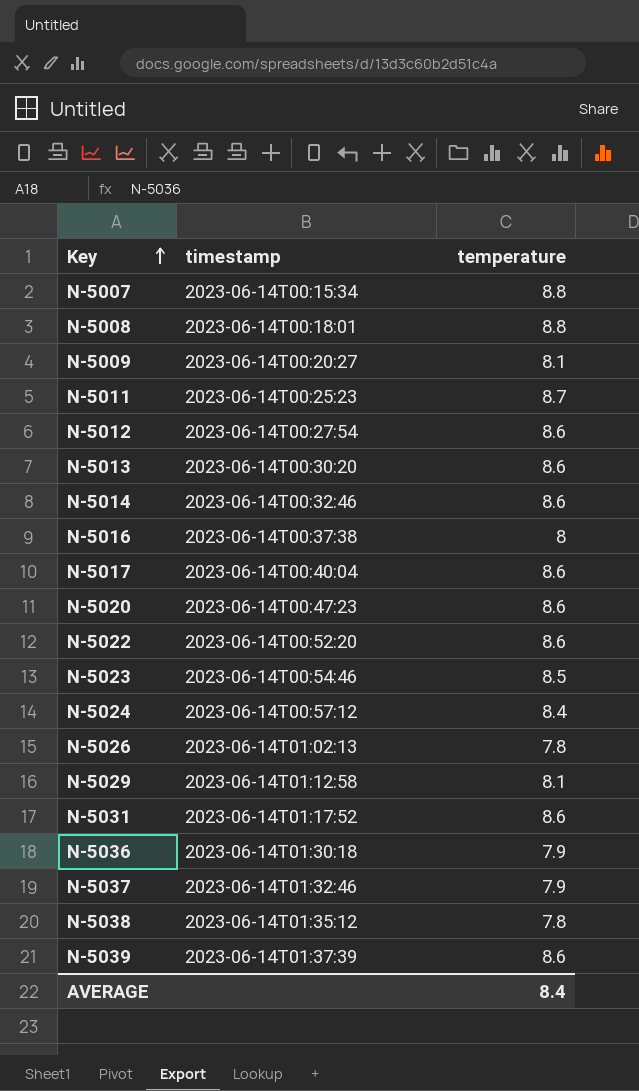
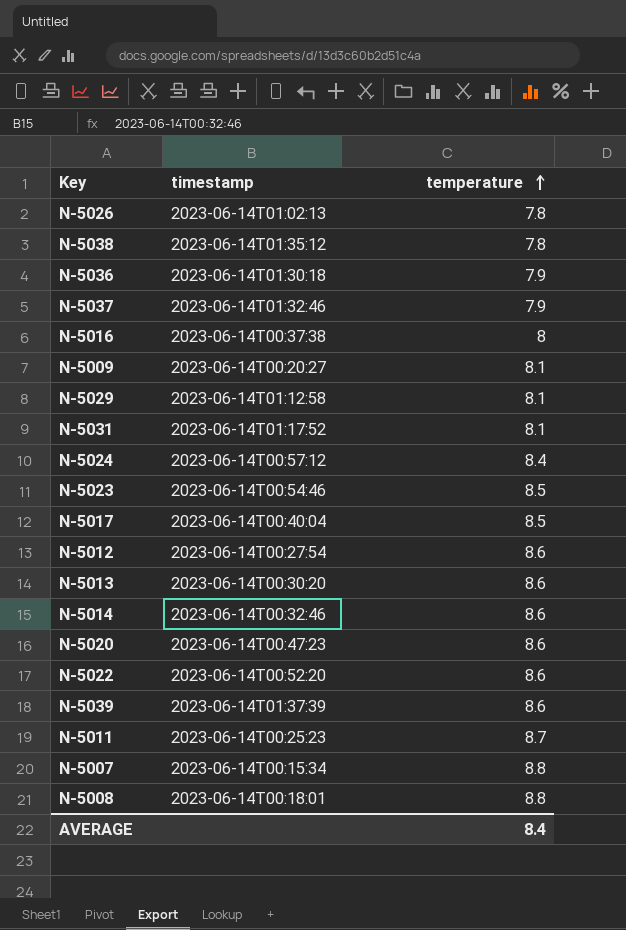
row order: Key ascending -> temperature ascending
N-5031 | temperature: 8.6 -> 8.1
N-5017 | temperature: 8.6 -> 8.5

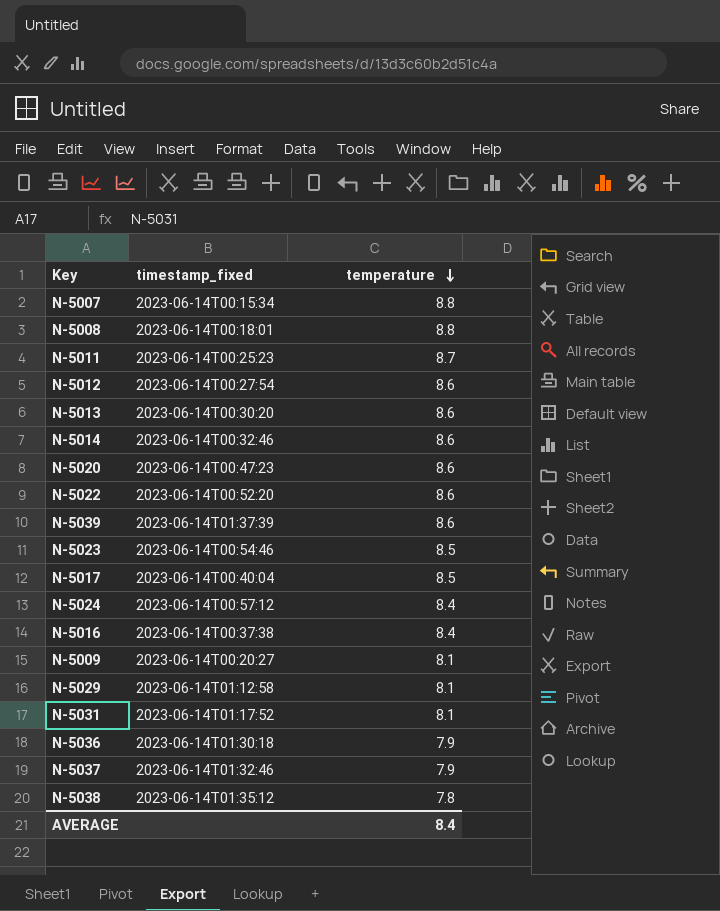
row order: temperature ascending -> temperature descending
column name: timestamp -> timestamp_fixed
row N-5026: 2023-06-14T01:02:13 | 7.8 -> none
N-5016 | temperature: 8 -> 8.4

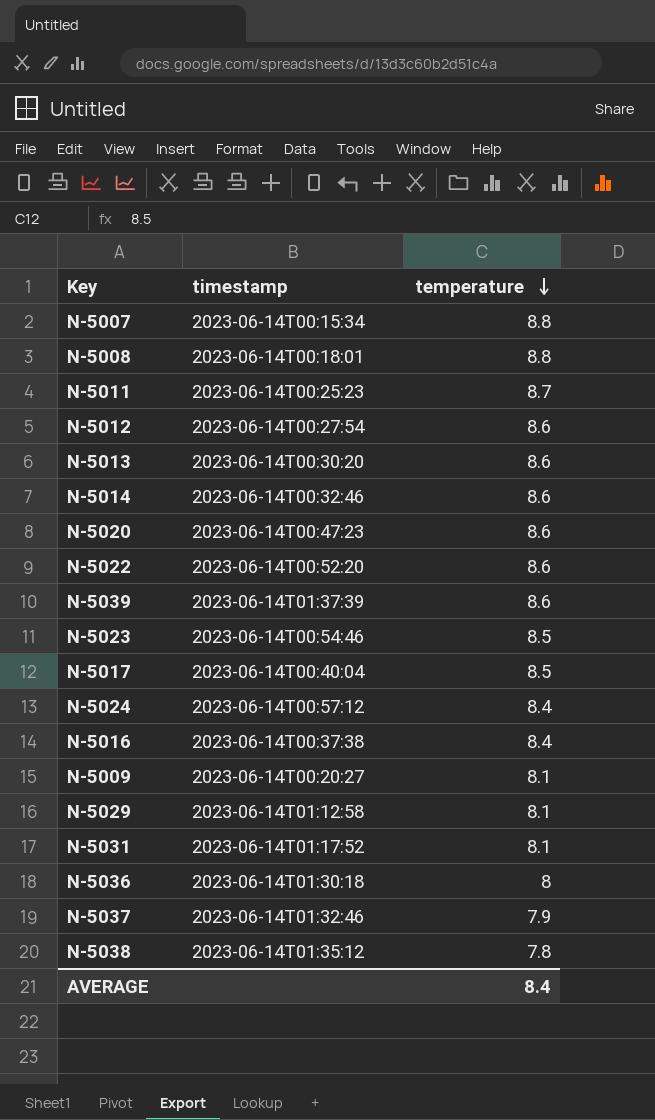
column name: timestamp_fixed -> timestamp
N-5036 | temperature: 7.9 -> 8

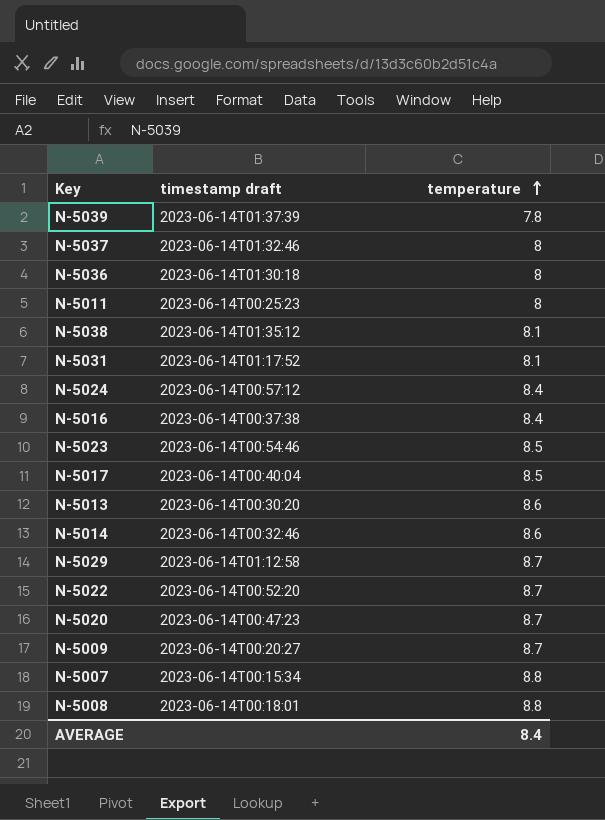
row order: temperature descending -> temperature ascending
column name: timestamp -> timestamp draft
row N-5012: 2023-06-14T00:27:54 | 8.6 -> none
N-5039 | temperature: 8.6 -> 7.8
N-5037 | temperature: 7.9 -> 8
N-5011 | temperature: 8.7 -> 8
N-5038 | temperature: 7.8 -> 8.1
N-5029 | temperature: 8.1 -> 8.7
N-5022 | temperature: 8.6 -> 8.7
N-5020 | temperature: 8.6 -> 8.7
N-5009 | temperature: 8.1 -> 8.7

